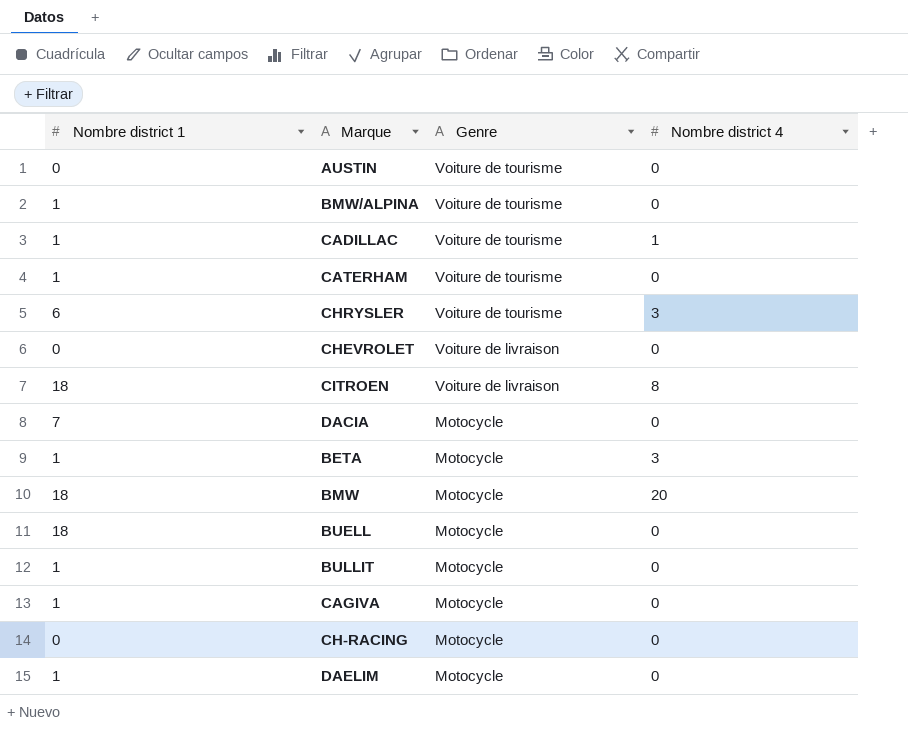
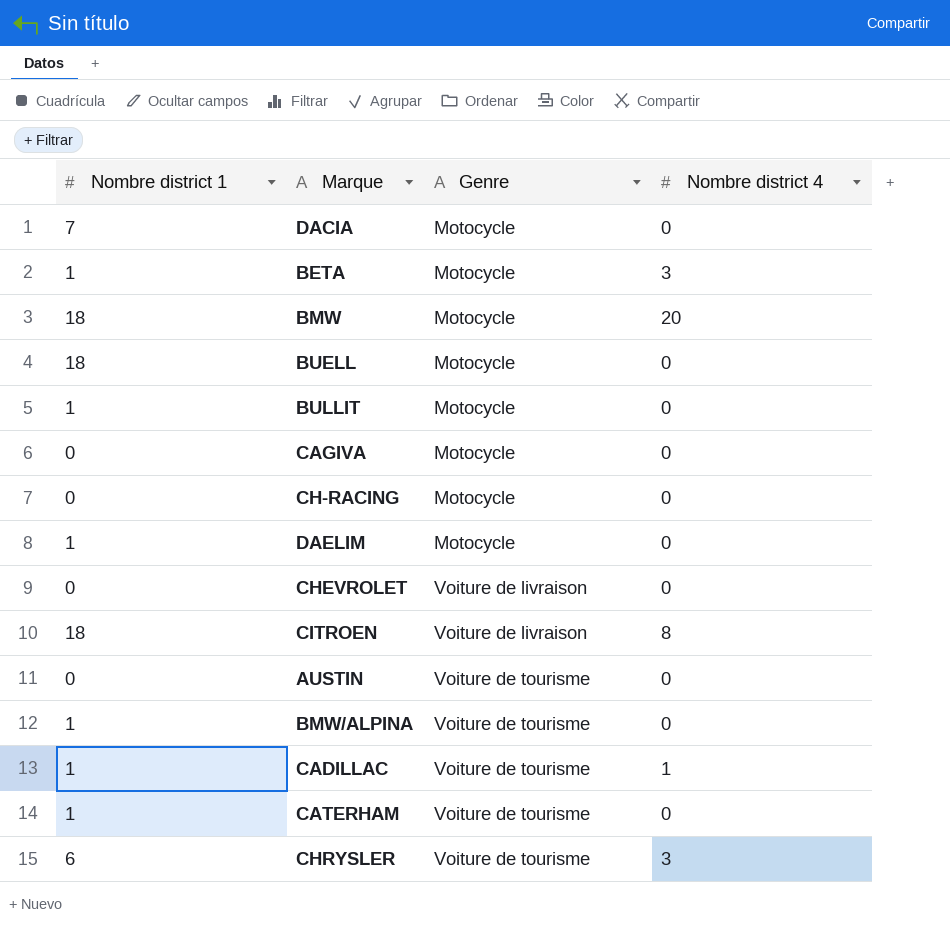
row order: Genre descending -> Genre ascending
CAGIVA | Nombre district 1: 1 -> 0

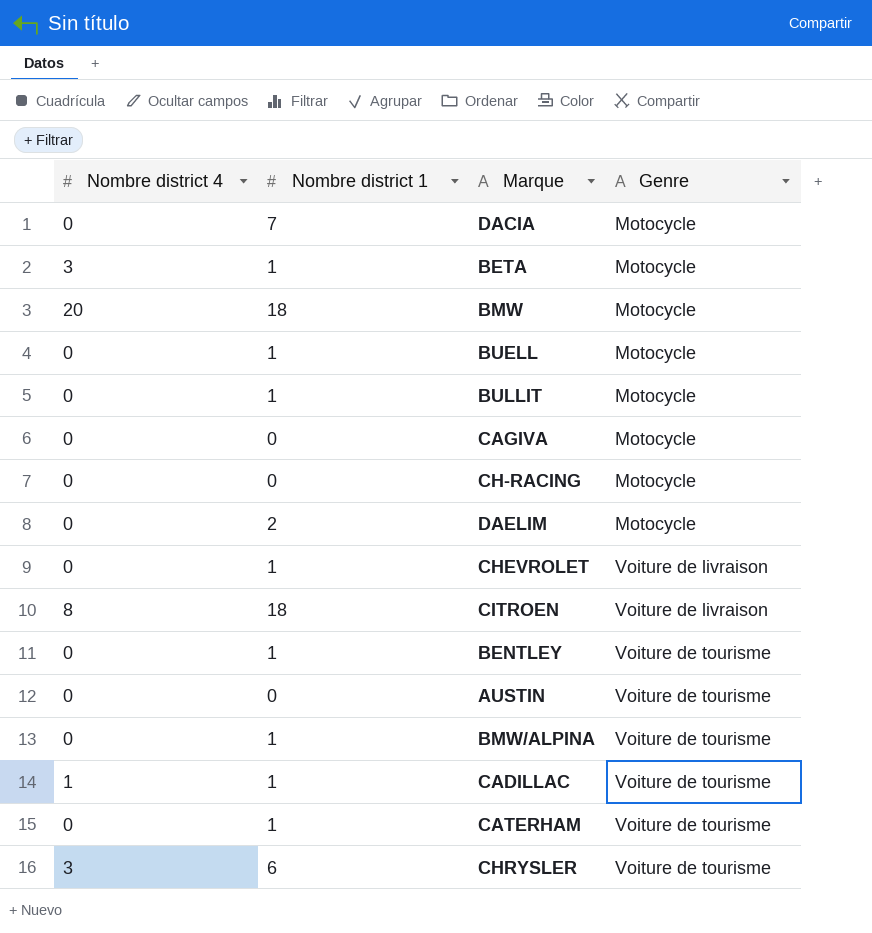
column Nombre district 4 | position: 4 -> 1
BUELL | Nombre district 1: 18 -> 1
DAELIM | Nombre district 1: 1 -> 2
CHEVROLET | Nombre district 1: 0 -> 1
row BENTLEY: none -> 0 | 1 | Voiture de tourisme

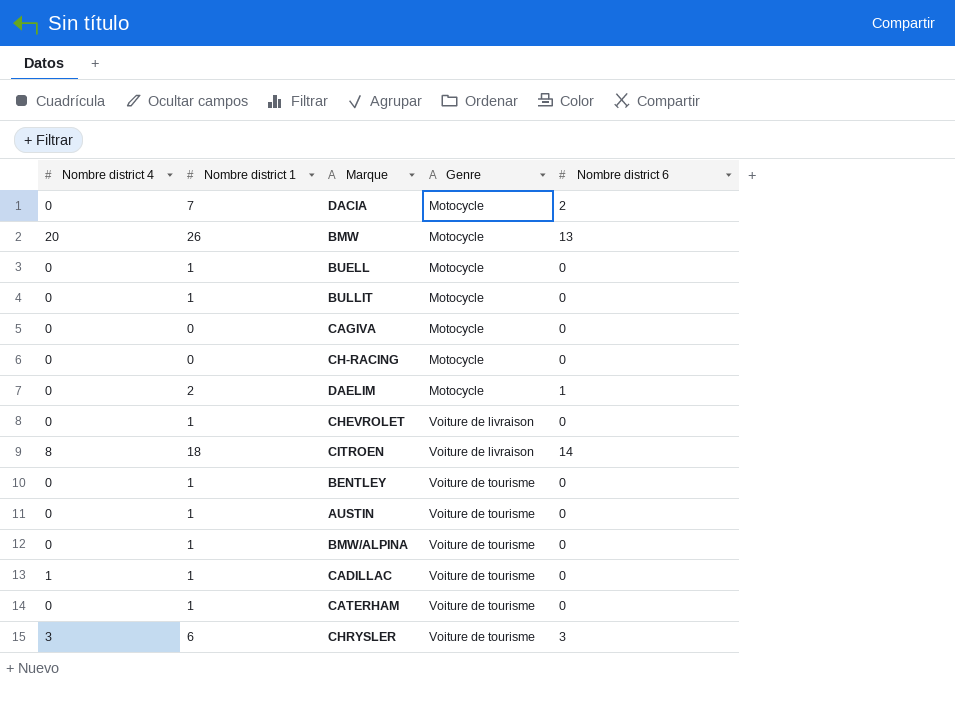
column Nombre district 6 | position: none -> 5
row BETA: 3 | 1 | Motocycle -> none
BMW | Nombre district 1: 18 -> 26
AUSTIN | Nombre district 1: 0 -> 1

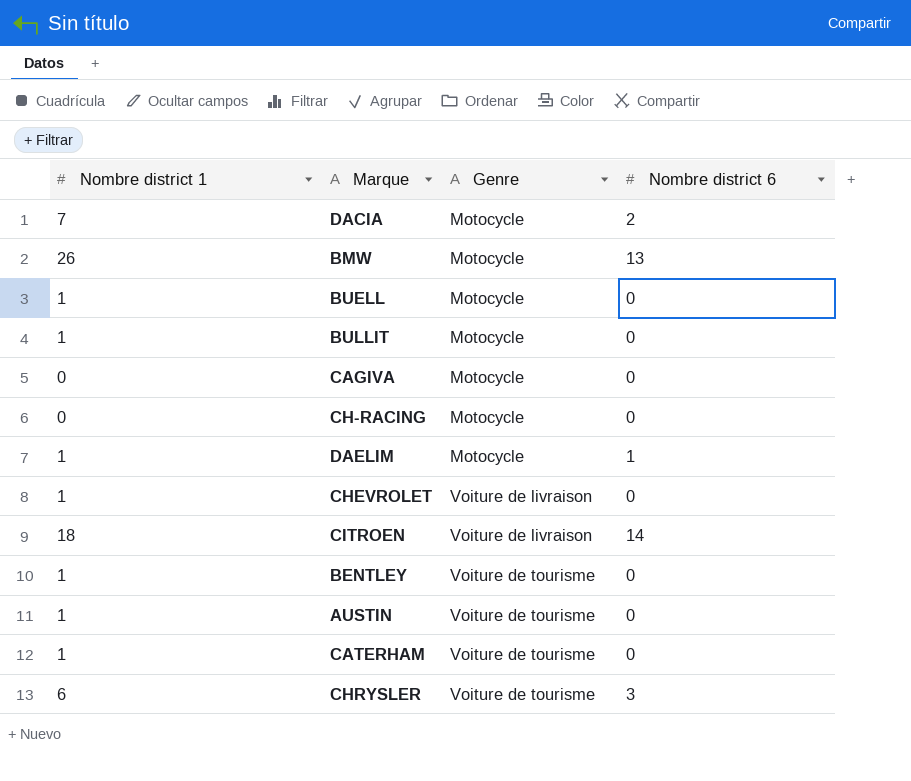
column Nombre district 4 | position: 1 -> none
row BMW/ALPINA: 0 | 1 | Voiture de tourisme | 0 -> none
row CADILLAC: 1 | 1 | Voiture de tourisme | 0 -> none
DAELIM | Nombre district 1: 2 -> 1

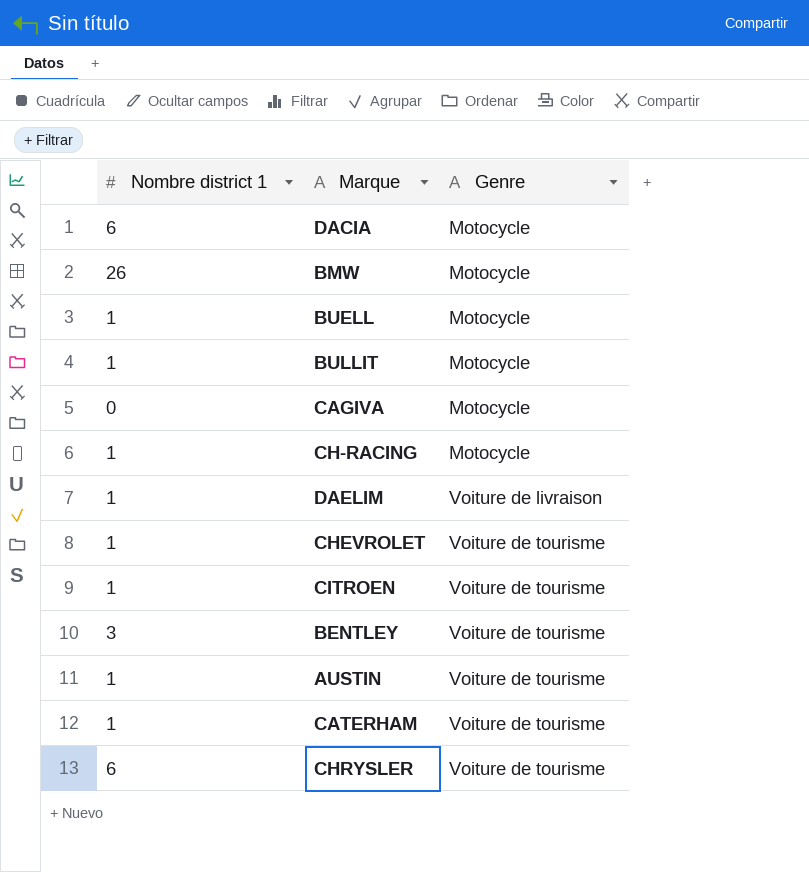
column Nombre district 6 | position: 4 -> none
DACIA | Nombre district 1: 7 -> 6
CH-RACING | Nombre district 1: 0 -> 1
DAELIM | Genre: Motocycle -> Voiture de livraison
CHEVROLET | Genre: Voiture de livraison -> Voiture de tourisme
CITROEN | Nombre district 1: 18 -> 1
CITROEN | Genre: Voiture de livraison -> Voiture de tourisme
BENTLEY | Nombre district 1: 1 -> 3

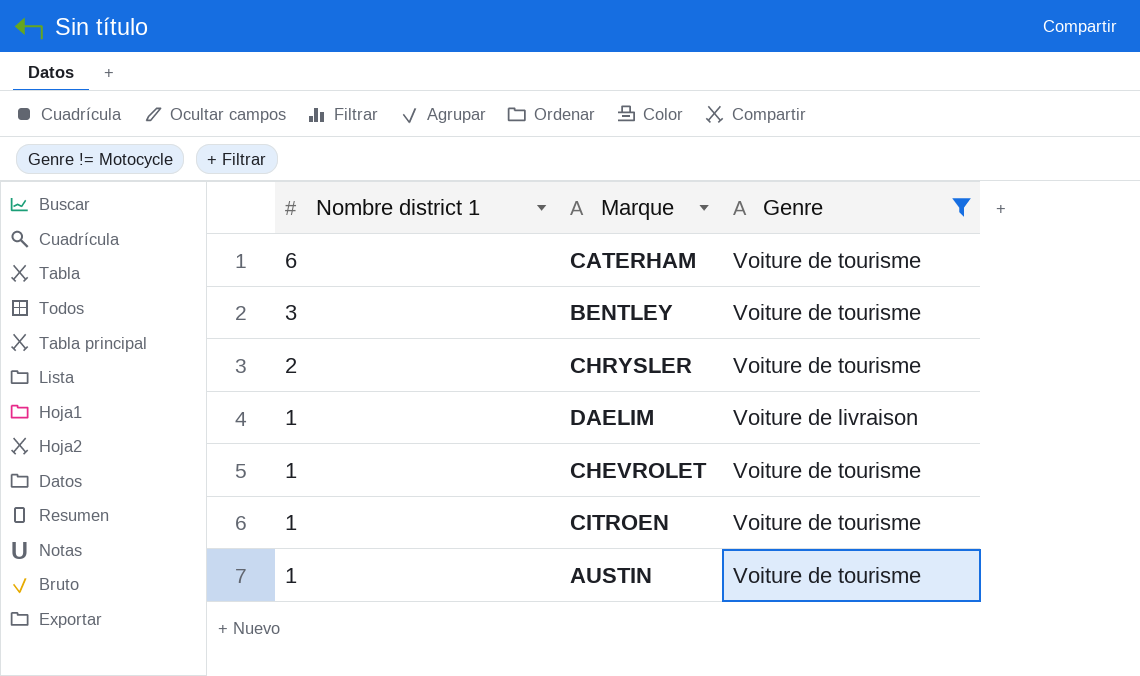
filter: none -> Genre != Motocycle
row order: Genre ascending -> Nombre district 1 descending
CATERHAM | Nombre district 1: 1 -> 6
CHRYSLER | Nombre district 1: 6 -> 2

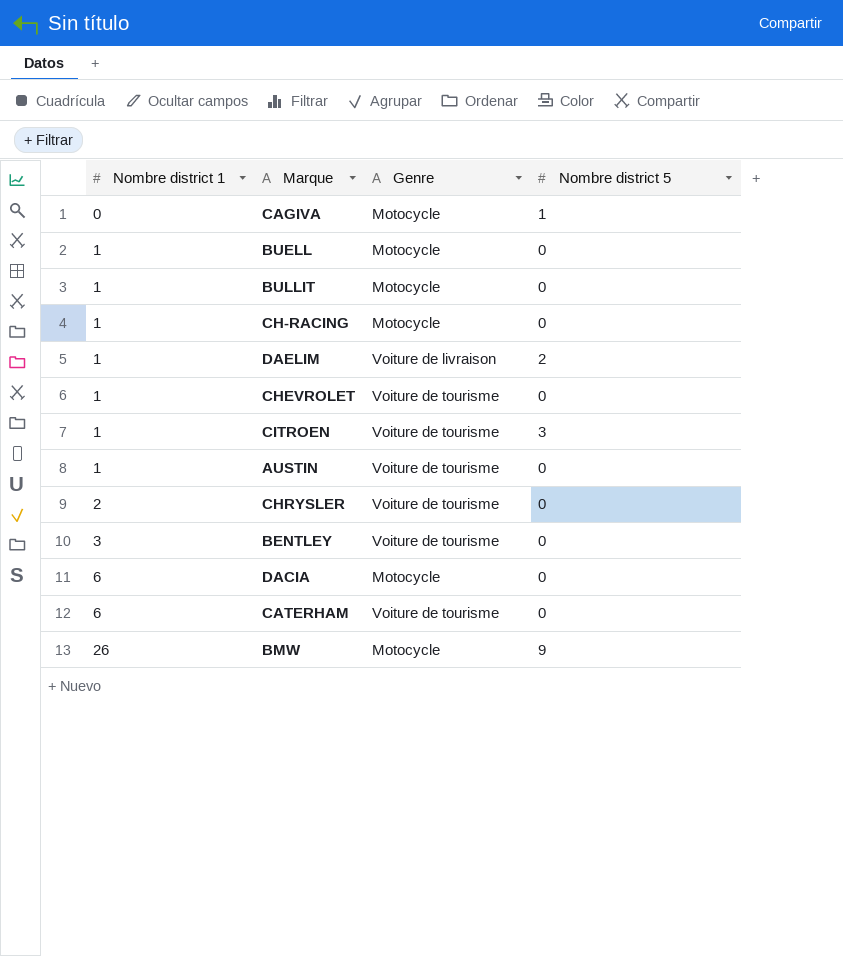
filter: Genre != Motocycle -> none
row order: Nombre district 1 descending -> Nombre district 1 ascending
column Nombre district 5 | position: none -> 4

